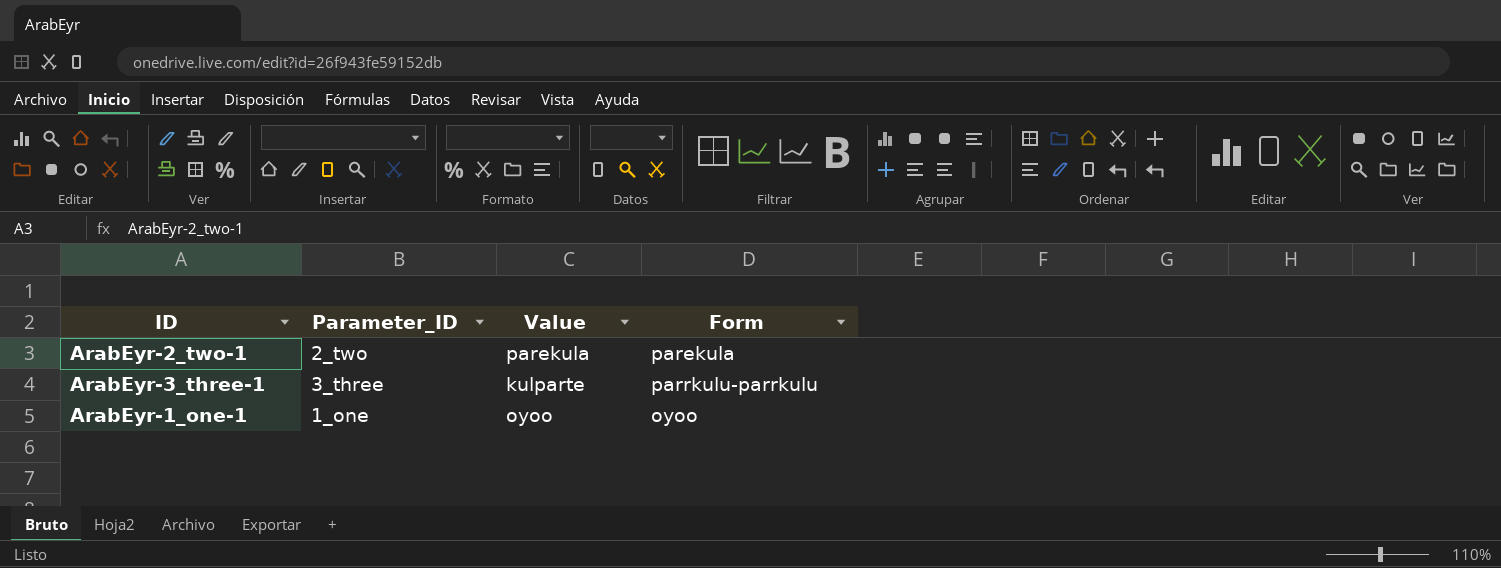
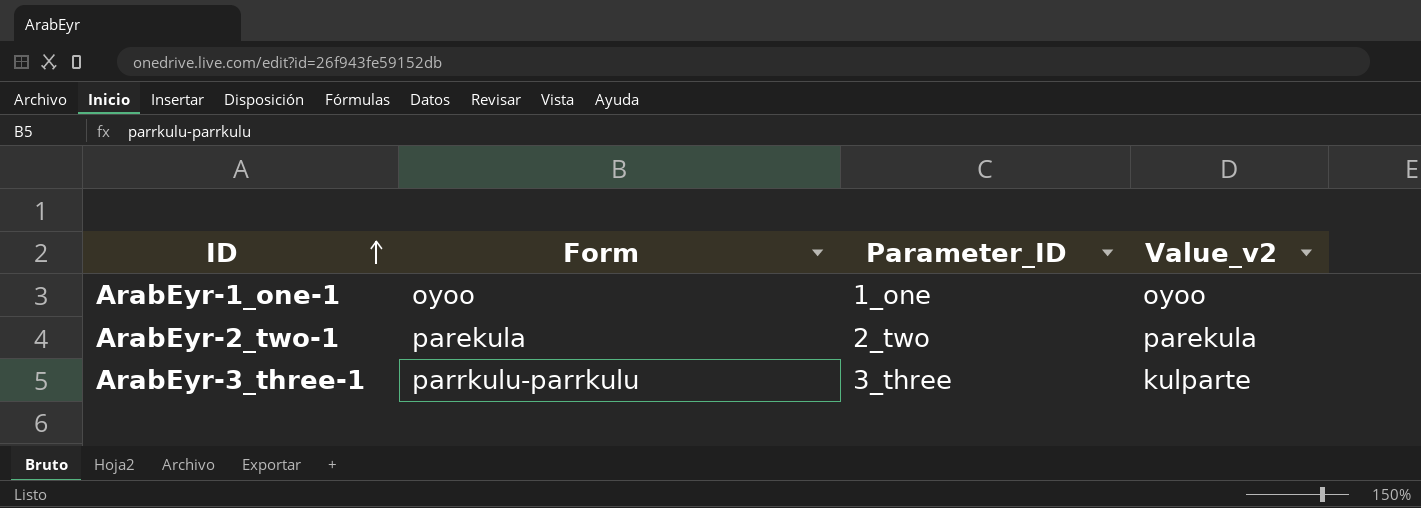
row order: none -> ID ascending
column Form | position: 4 -> 2
column name: Value -> Value_v2

